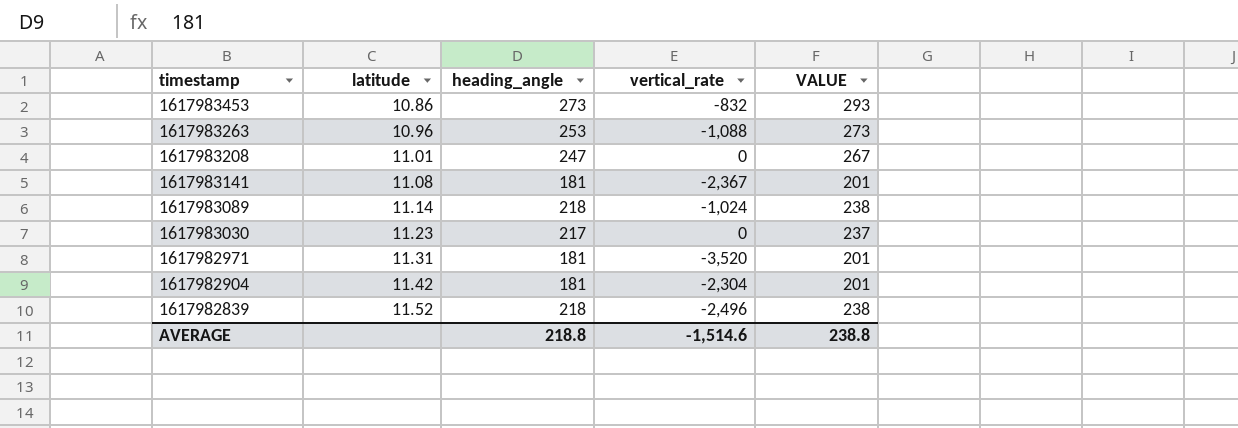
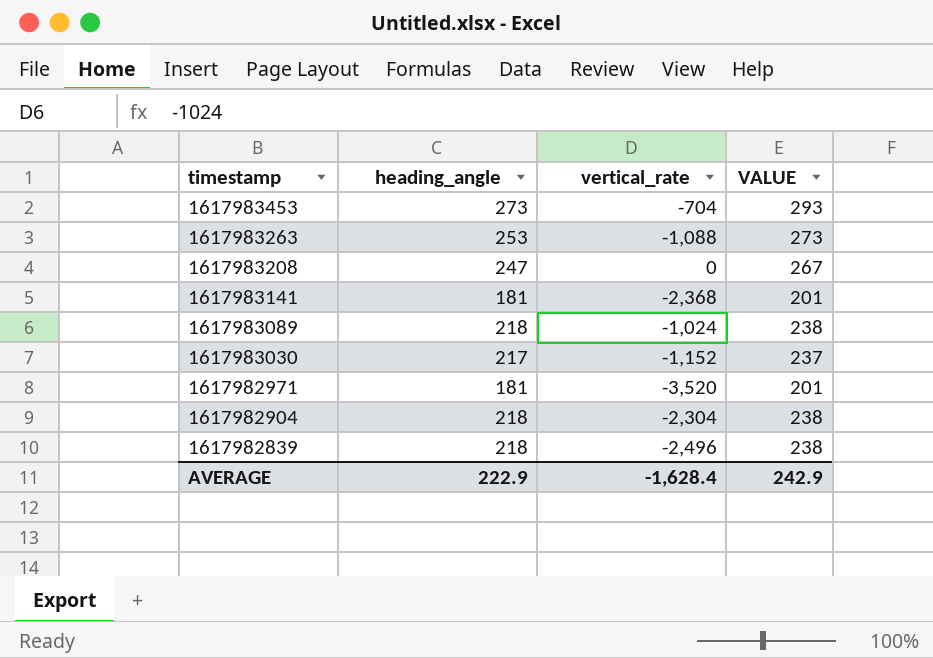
column latitude | position: 2 -> none
1617983453 | vertical_rate: -832 -> -704
1617983141 | vertical_rate: -2,367 -> -2,368
1617983030 | vertical_rate: 0 -> -1,152
1617982904 | heading_angle: 181 -> 218
1617982904 | VALUE: 201 -> 238
AVERAGE | heading_angle: 218.8 -> 222.9
AVERAGE | vertical_rate: -1,514.6 -> -1,628.4
AVERAGE | VALUE: 238.8 -> 242.9

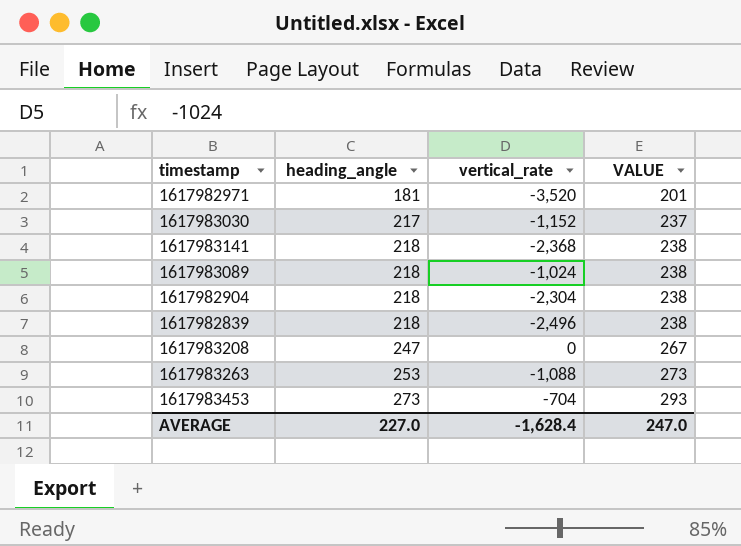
row order: timestamp descending -> heading_angle ascending
1617983141 | heading_angle: 181 -> 218
1617983141 | VALUE: 201 -> 238
AVERAGE | heading_angle: 222.9 -> 227.0
AVERAGE | VALUE: 242.9 -> 247.0

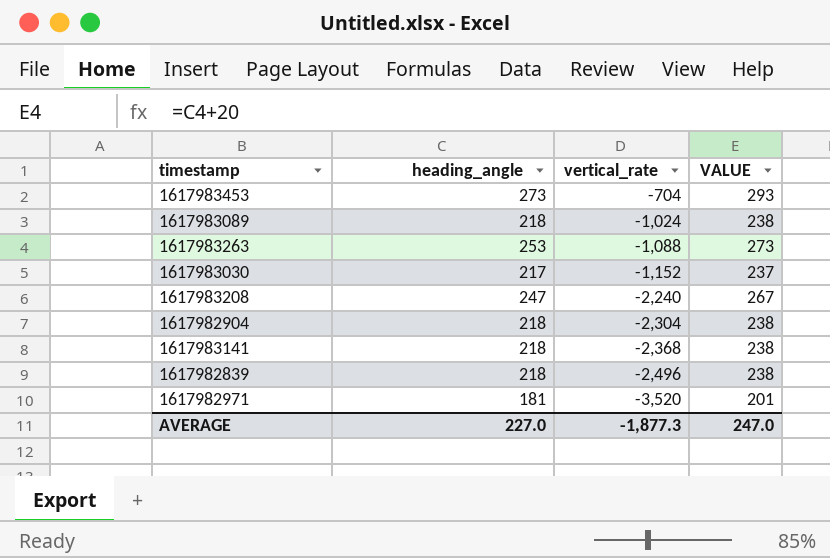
row order: heading_angle ascending -> vertical_rate descending
1617983208 | vertical_rate: 0 -> -2,240
AVERAGE | vertical_rate: -1,628.4 -> -1,877.3

